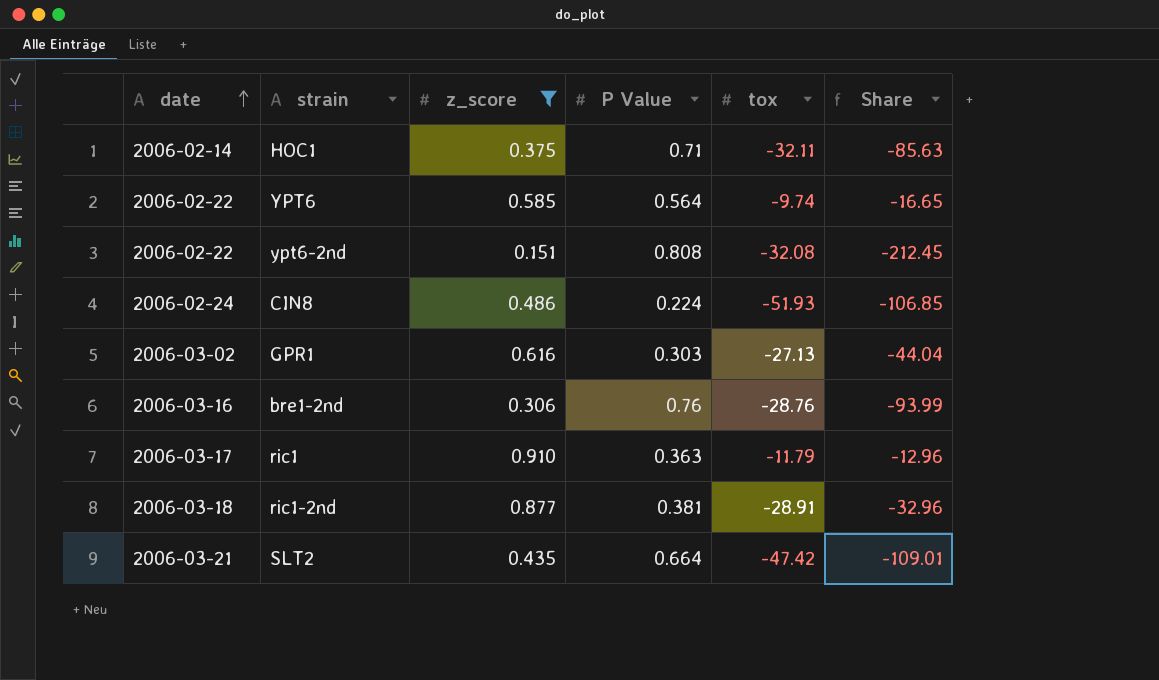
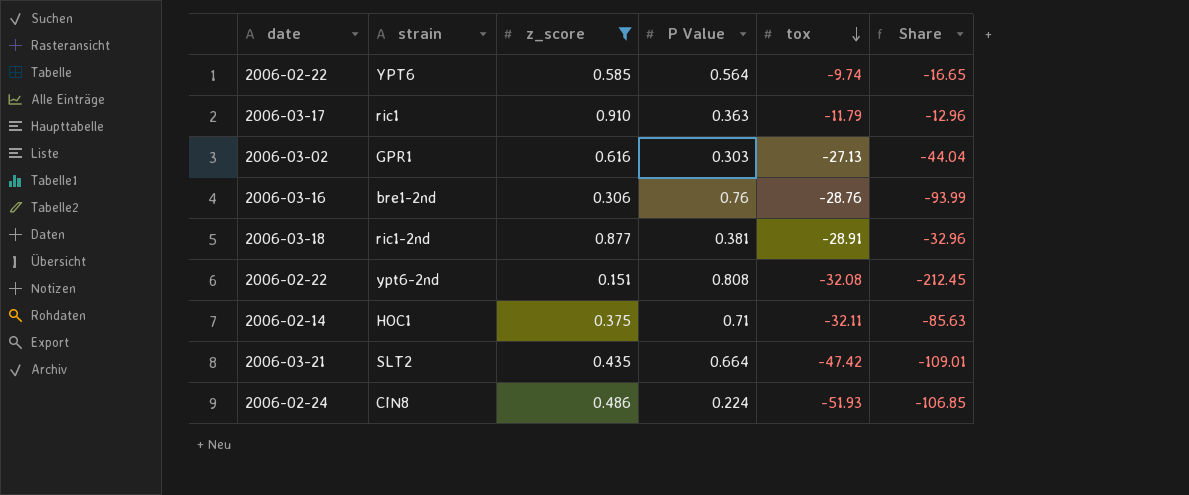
row order: date ascending -> tox descending

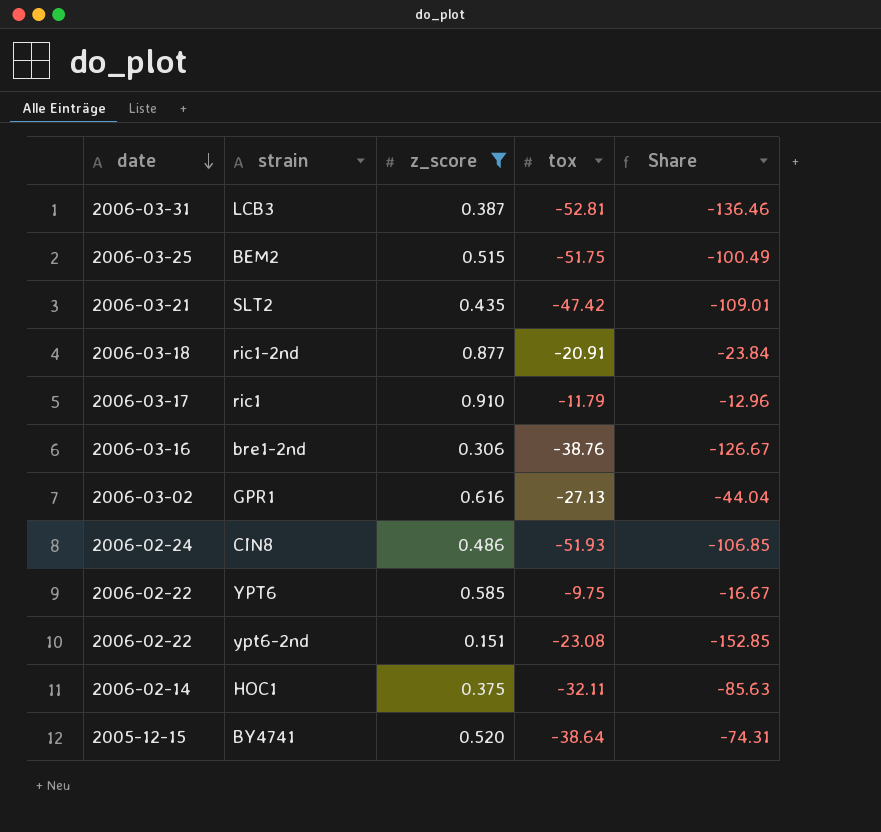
row order: tox descending -> date descending
column P Value | position: 4 -> none
row LCB3: none -> 2006-03-31 | 0.387 | -52.81 | -136.46
row BEM2: none -> 2006-03-25 | 0.515 | -51.75 | -100.49
ric1-2nd | tox: -28.91 -> -20.91
ric1-2nd | Share: -32.96 -> -23.84
bre1-2nd | tox: -28.76 -> -38.76
bre1-2nd | Share: -93.99 -> -126.67
YPT6 | tox: -9.74 -> -9.75
YPT6 | Share: -16.65 -> -16.67
ypt6-2nd | tox: -32.08 -> -23.08
ypt6-2nd | Share: -212.45 -> -152.85
row BY4741: none -> 2005-12-15 | 0.520 | -38.64 | -74.31

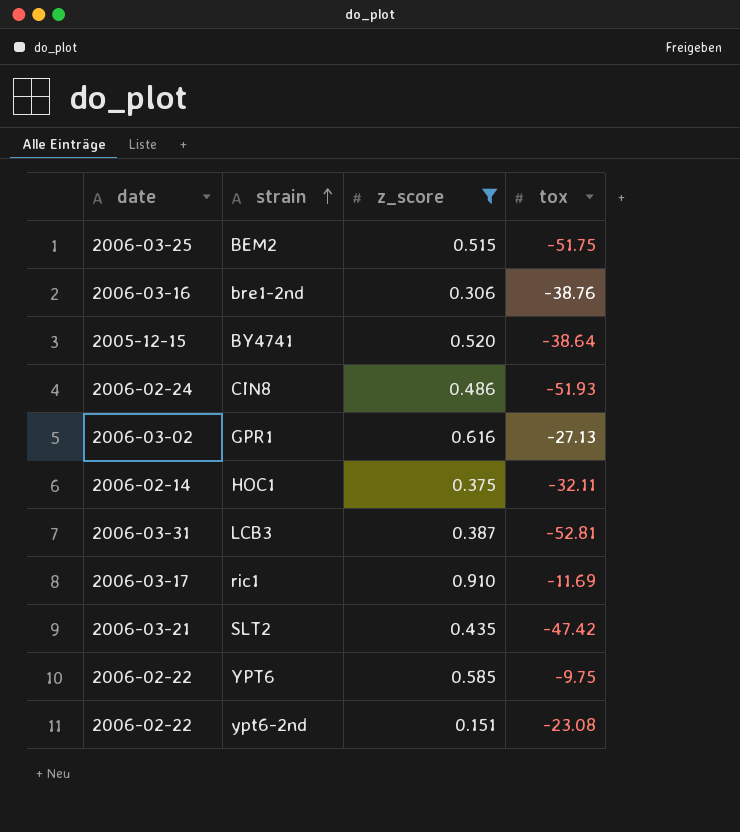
row order: date descending -> strain ascending
column Share | formula: [tox] / [z_score] -> none
row ric1-2nd: 2006-03-18 | 0.877 | -20.91 | -23.84 -> none
ric1 | tox: -11.79 -> -11.69

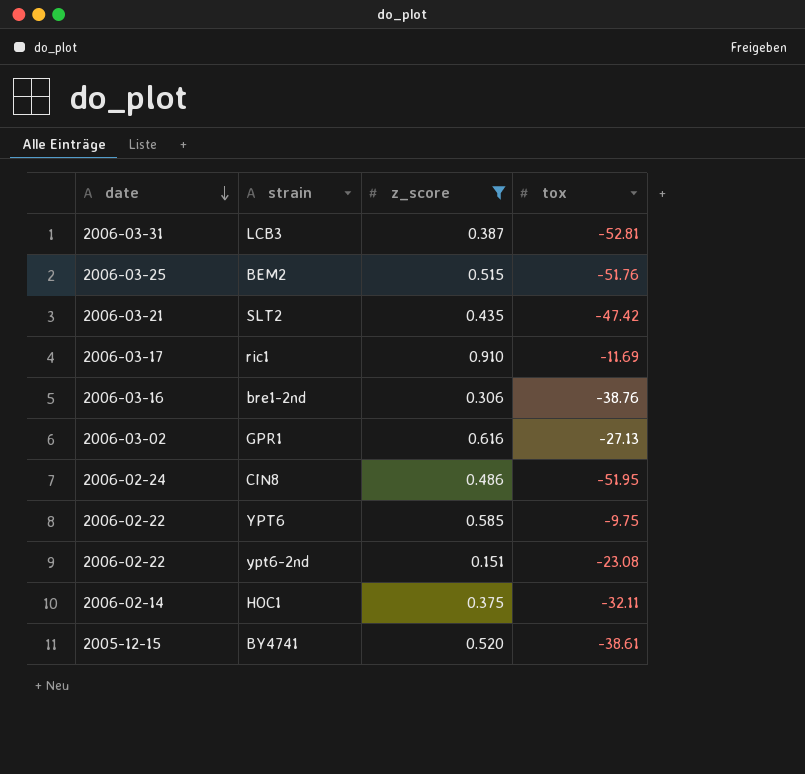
row order: strain ascending -> date descending
BEM2 | tox: -51.75 -> -51.76
CIN8 | tox: -51.93 -> -51.95
BY4741 | tox: -38.64 -> -38.61

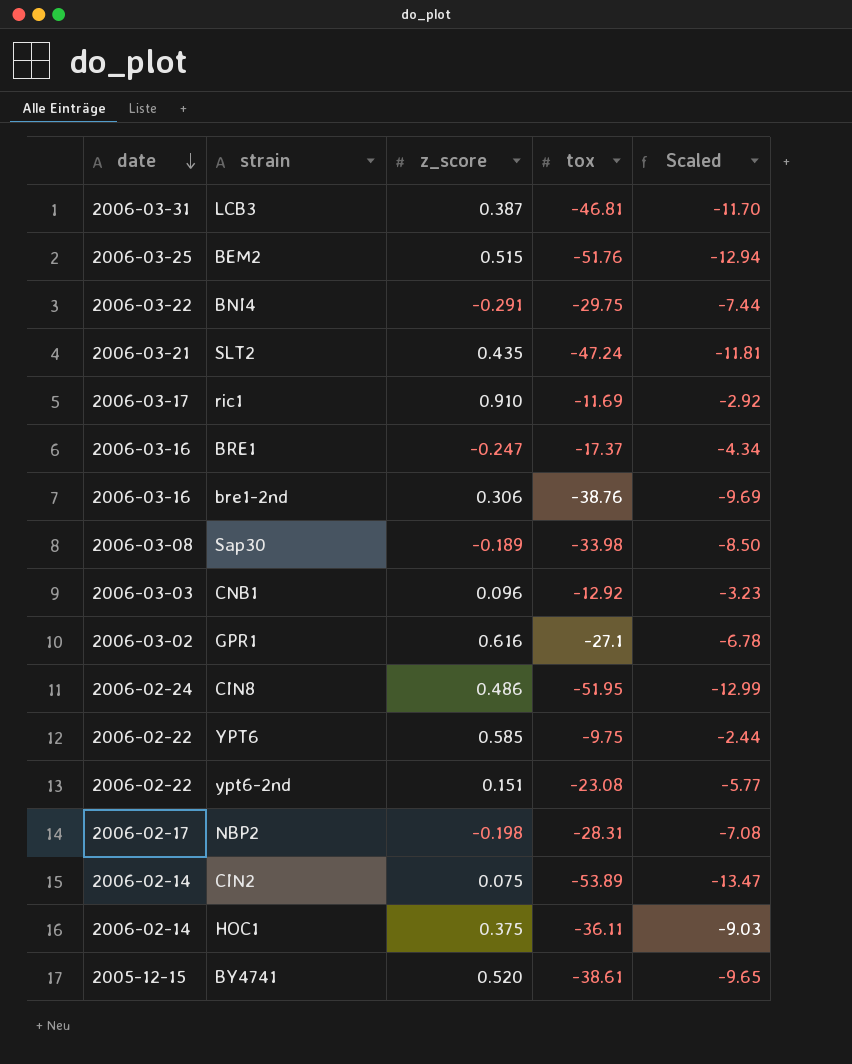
filter: z_score >= 0.151 -> none
column Scaled | formula: none -> [tox] * 0.25
LCB3 | tox: -52.81 -> -46.81
SLT2 | tox: -47.42 -> -47.24
GPR1 | tox: -27.13 -> -27.1
HOC1 | tox: -32.11 -> -36.11

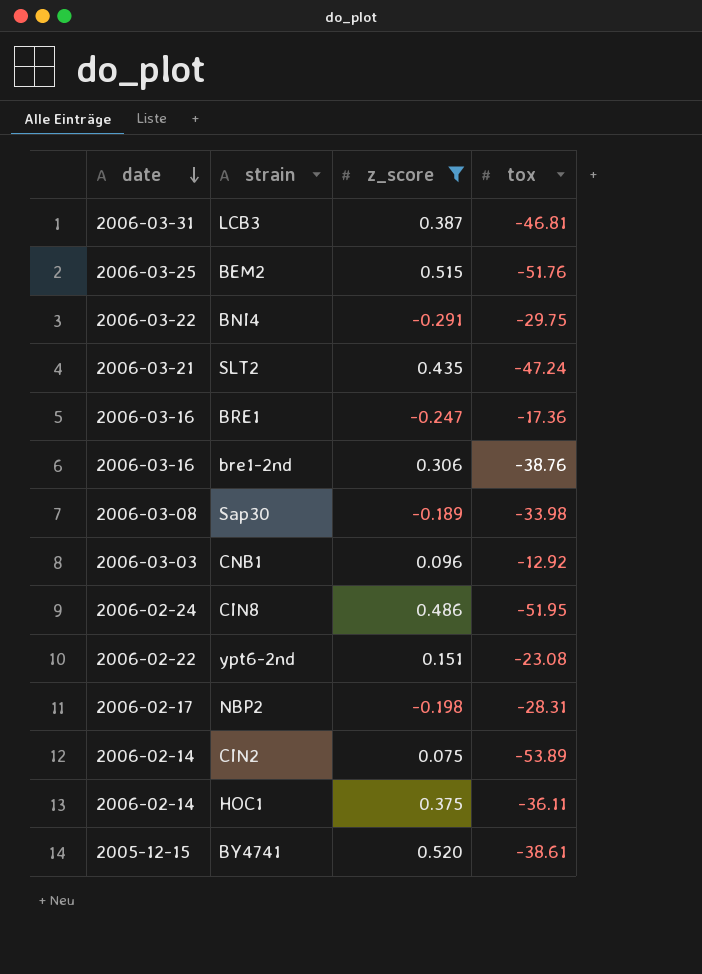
filter: none -> z_score <= 0.520
column Scaled | formula: [tox] * 0.25 -> none
BRE1 | tox: -17.37 -> -17.36

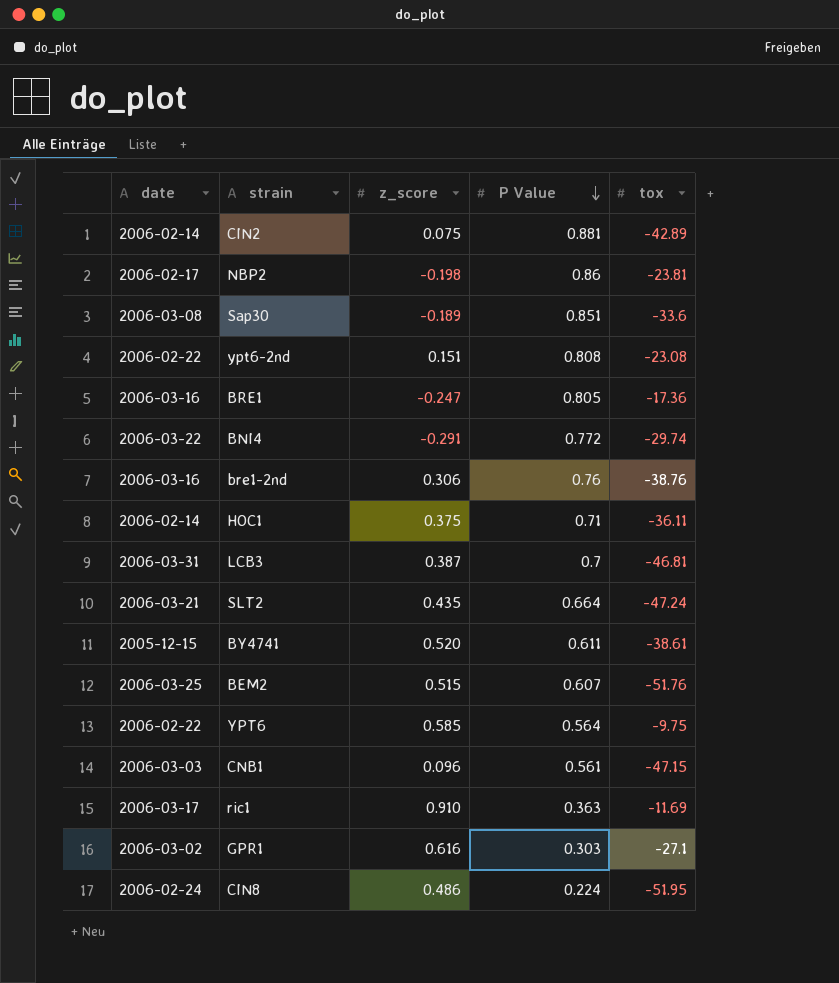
filter: z_score <= 0.520 -> none
row order: date descending -> P Value descending
column P Value | position: none -> 4
CIN2 | tox: -53.89 -> -42.89
NBP2 | tox: -28.31 -> -23.81
Sap30 | tox: -33.98 -> -33.6
BNI4 | tox: -29.75 -> -29.74
CNB1 | tox: -12.92 -> -47.15

